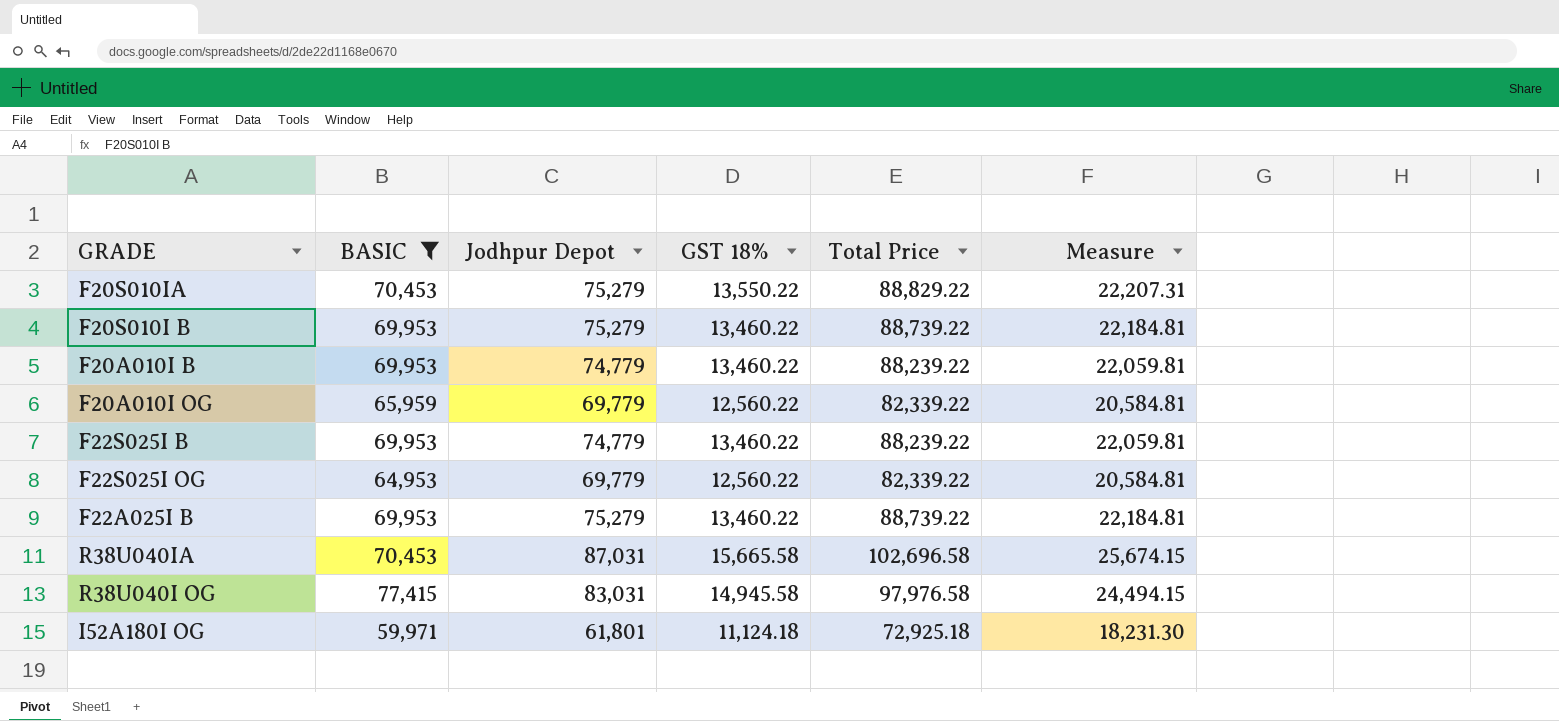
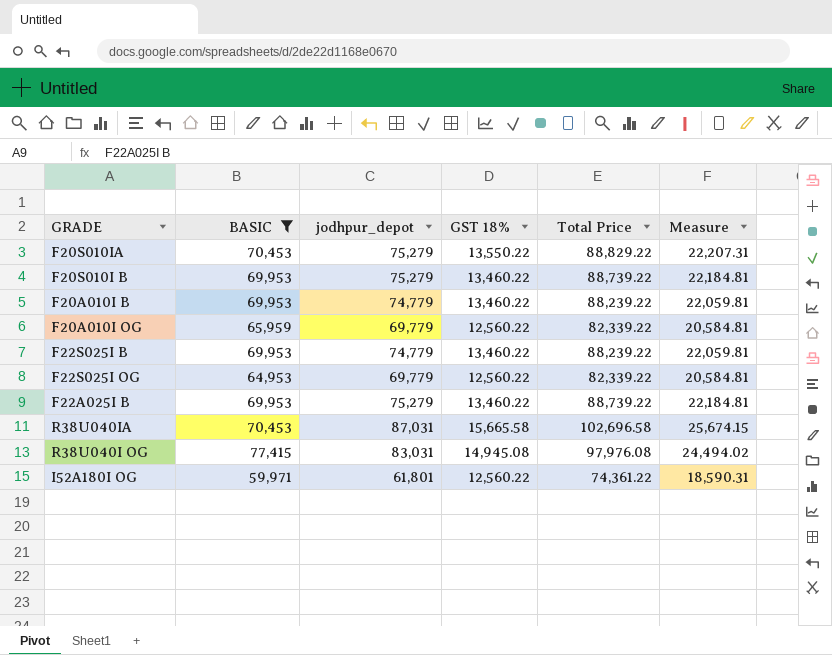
column name: Jodhpur Depot -> jodhpur_depot
R38U040I OG | GST 18%: 14,945.58 -> 14,945.08
R38U040I OG | Total Price: 97,976.58 -> 97,976.08
R38U040I OG | Measure: 24,494.15 -> 24,494.02
I52A180I OG | GST 18%: 11,124.18 -> 12,560.22
I52A180I OG | Total Price: 72,925.18 -> 74,361.22
I52A180I OG | Measure: 18,231.30 -> 18,590.31

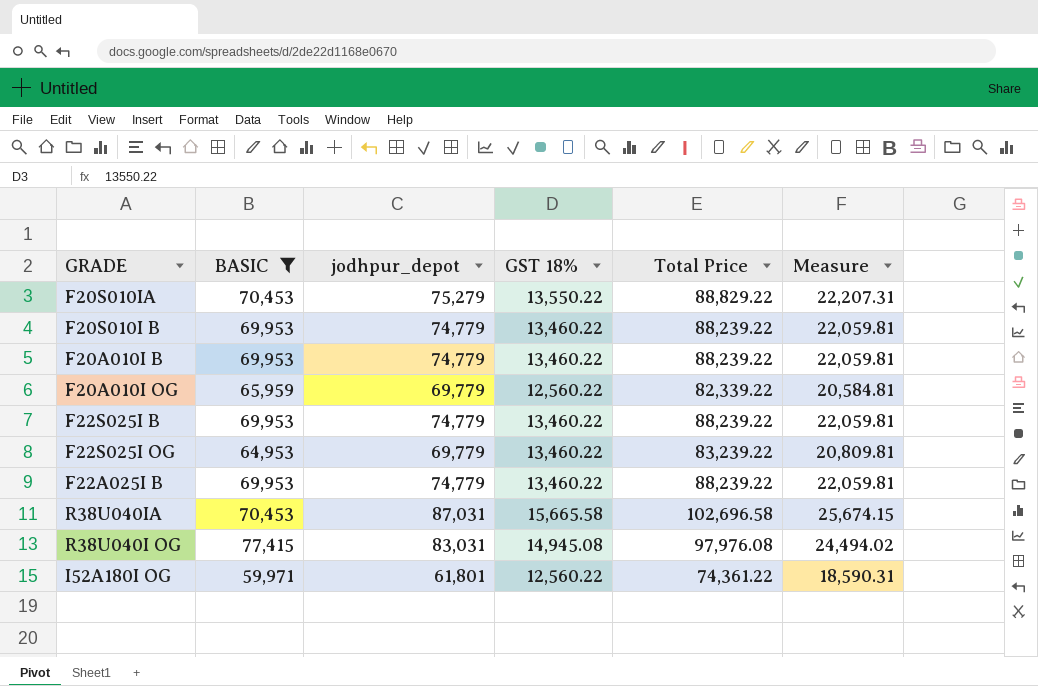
F20S010I B | jodhpur_depot: 75,279 -> 74,779
F20S010I B | Total Price: 88,739.22 -> 88,239.22
F20S010I B | Measure: 22,184.81 -> 22,059.81
F22S025I OG | GST 18%: 12,560.22 -> 13,460.22
F22S025I OG | Total Price: 82,339.22 -> 83,239.22
F22S025I OG | Measure: 20,584.81 -> 20,809.81
F22A025I B | jodhpur_depot: 75,279 -> 74,779
F22A025I B | Total Price: 88,739.22 -> 88,239.22
F22A025I B | Measure: 22,184.81 -> 22,059.81

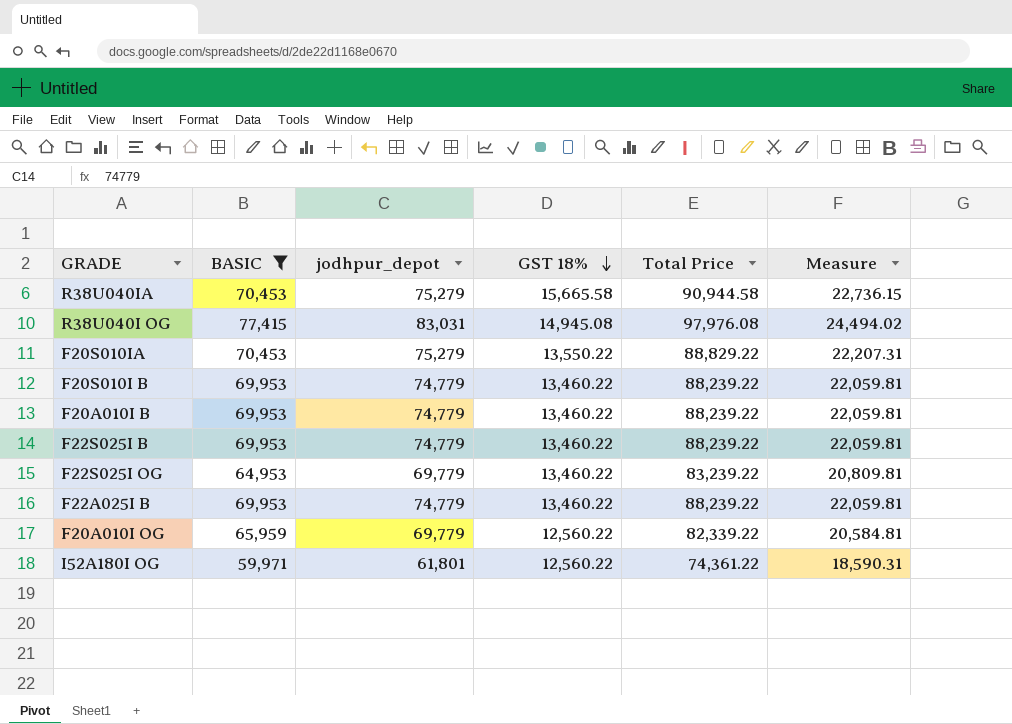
row order: none -> GST 18% descending
R38U040IA | jodhpur_depot: 87,031 -> 75,279
R38U040IA | Total Price: 102,696.58 -> 90,944.58
R38U040IA | Measure: 25,674.15 -> 22,736.15

